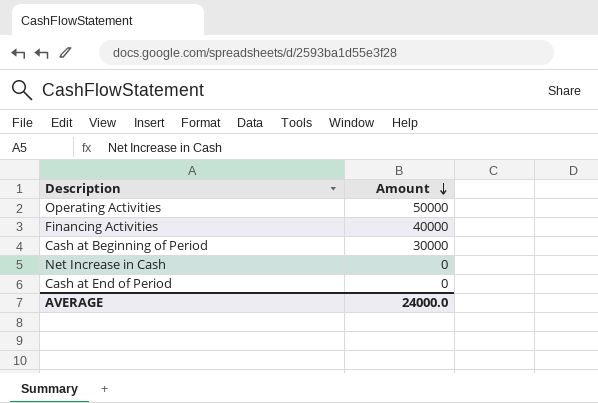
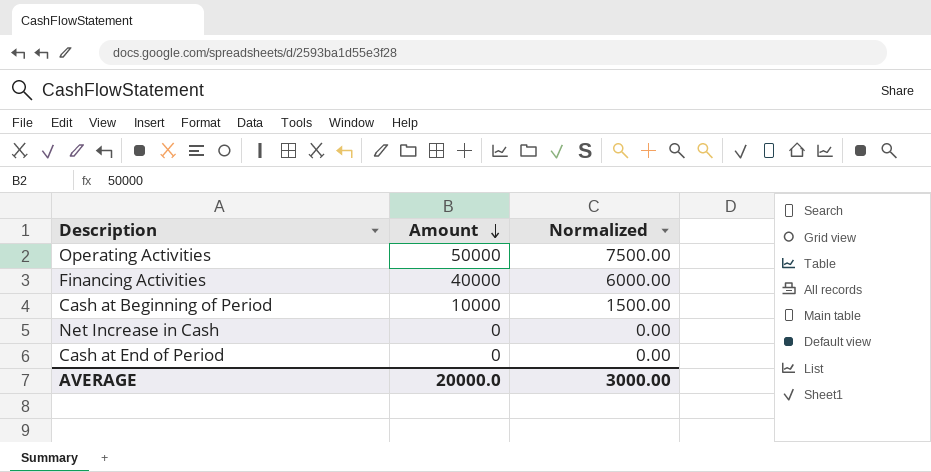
column Normalized | formula: none -> [Amount] * 0.15
Cash at Beginning of Period | Amount: 30000 -> 10000
AVERAGE | Amount: 24000.0 -> 20000.0

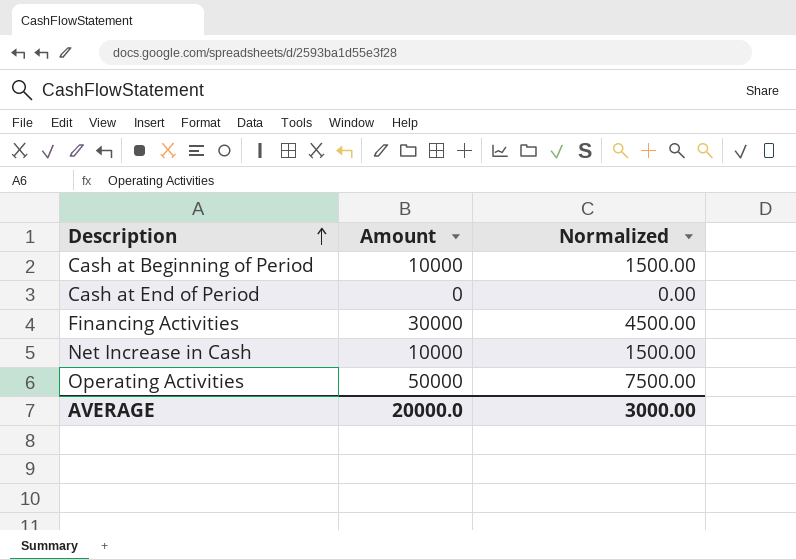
row order: Amount descending -> Description ascending
Financing Activities | Amount: 40000 -> 30000
Financing Activities | Normalized: 6000.00 -> 4500.00
Net Increase in Cash | Amount: 0 -> 10000
Net Increase in Cash | Normalized: 0.00 -> 1500.00

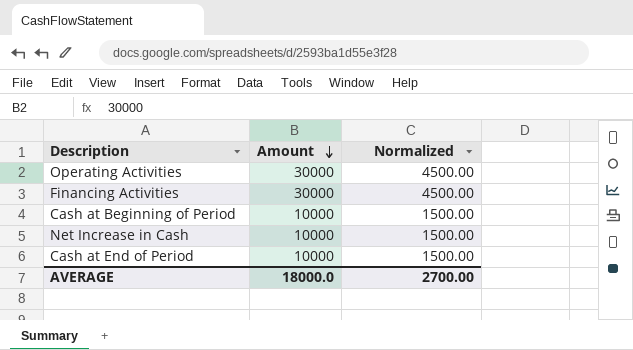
row order: Description ascending -> Amount descending
Operating Activities | Amount: 50000 -> 30000
Operating Activities | Normalized: 7500.00 -> 4500.00
Cash at End of Period | Amount: 0 -> 10000
Cash at End of Period | Normalized: 0.00 -> 1500.00
AVERAGE | Amount: 20000.0 -> 18000.0
AVERAGE | Normalized: 3000.00 -> 2700.00

